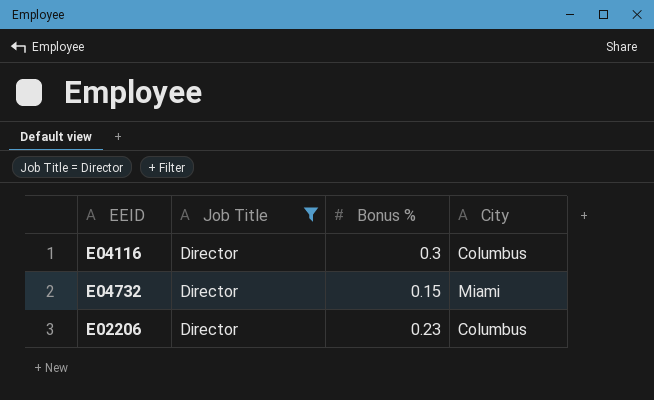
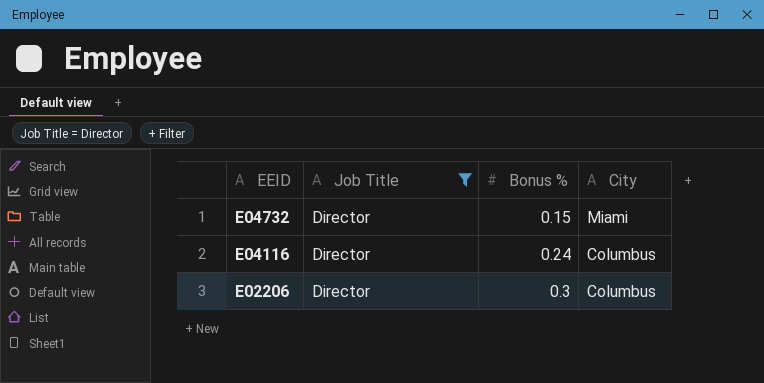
row order: none -> EEID descending
E04116 | Bonus %: 0.3 -> 0.24
E02206 | Bonus %: 0.23 -> 0.3

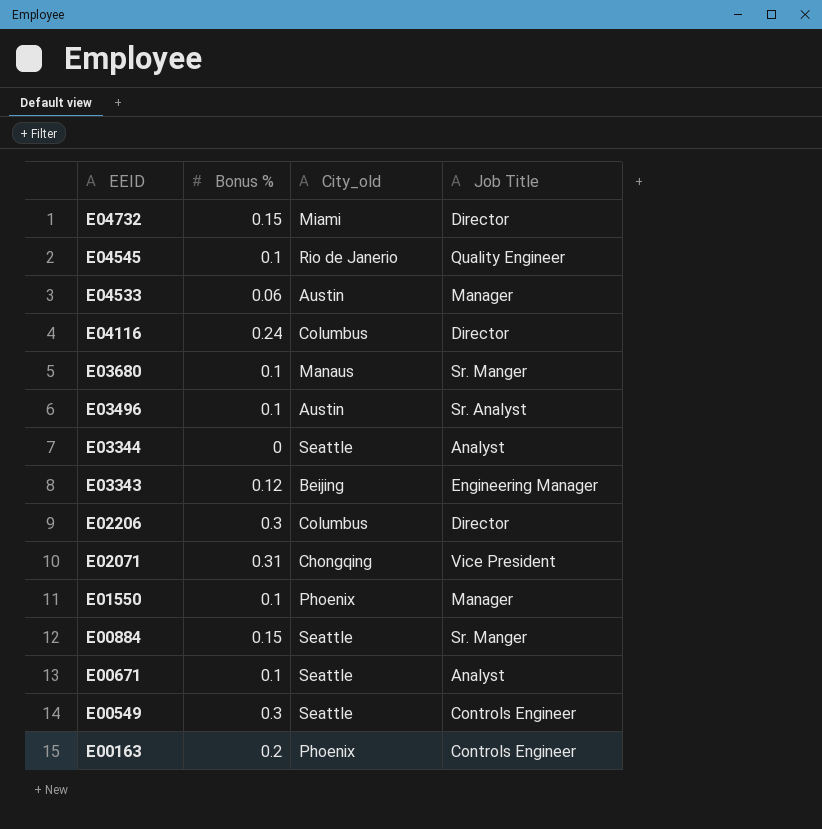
filter: Job Title = Director -> none
column name: City -> City_old
column Job Title | position: 2 -> 4

